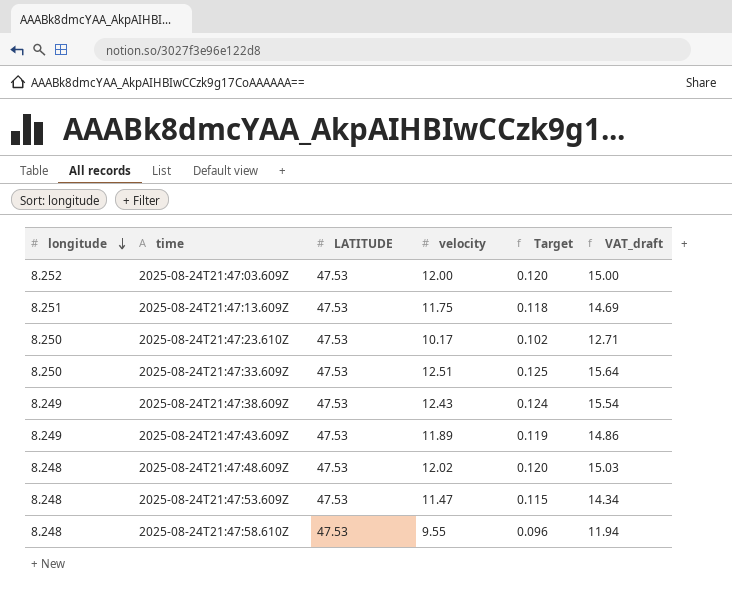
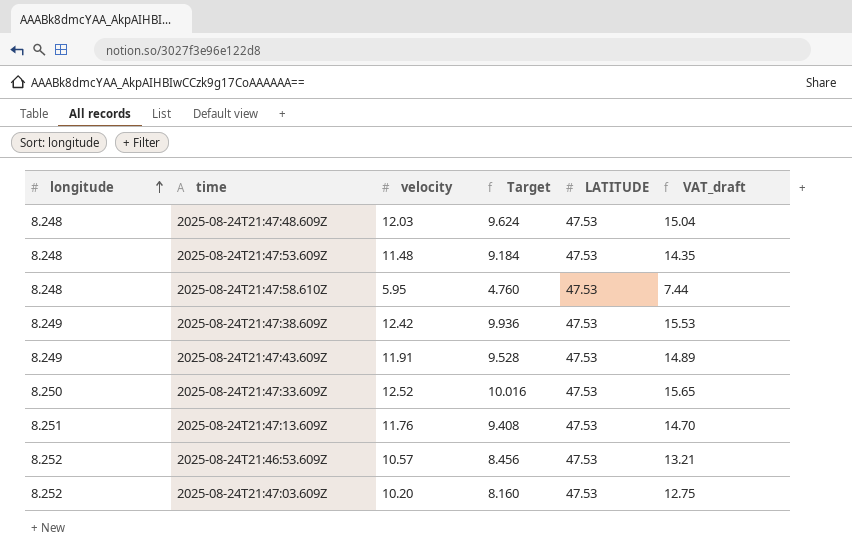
row order: longitude descending -> longitude ascending
column Target | formula: [velocity] * 0.01 -> [velocity] * 0.8
column LATITUDE | position: 3 -> 5
row 2025-08-24T21:47:23.610Z: 8.250 | 47.53 | 10.17 | 0.102 | 12.71 -> none
2025-08-24T21:47:48.609Z | velocity: 12.02 -> 12.03
2025-08-24T21:47:48.609Z | VAT_draft: 15.03 -> 15.04
2025-08-24T21:47:53.609Z | velocity: 11.47 -> 11.48
2025-08-24T21:47:53.609Z | VAT_draft: 14.34 -> 14.35
2025-08-24T21:47:58.610Z | velocity: 9.55 -> 5.95
2025-08-24T21:47:58.610Z | VAT_draft: 11.94 -> 7.44
2025-08-24T21:47:38.609Z | velocity: 12.43 -> 12.42
2025-08-24T21:47:38.609Z | VAT_draft: 15.54 -> 15.53
2025-08-24T21:47:43.609Z | velocity: 11.89 -> 11.91
2025-08-24T21:47:43.609Z | VAT_draft: 14.86 -> 14.89
2025-08-24T21:47:33.609Z | velocity: 12.51 -> 12.52
2025-08-24T21:47:33.609Z | VAT_draft: 15.64 -> 15.65
2025-08-24T21:47:13.609Z | velocity: 11.75 -> 11.76
2025-08-24T21:47:13.609Z | VAT_draft: 14.69 -> 14.70
row 2025-08-24T21:46:53.609Z: none -> 8.252 | 10.57 | 8.456 | 47.53 | 13.21
2025-08-24T21:47:03.609Z | velocity: 12.00 -> 10.20
2025-08-24T21:47:03.609Z | VAT_draft: 15.00 -> 12.75

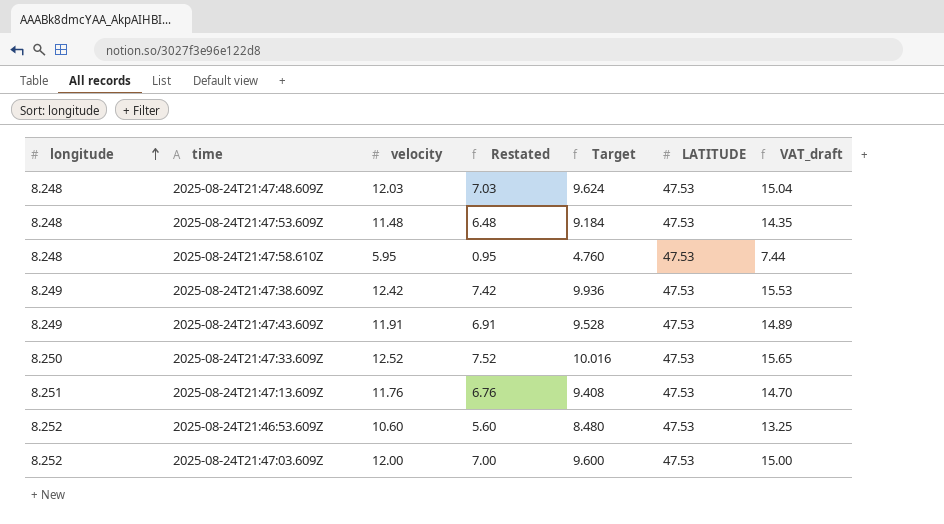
column Restated | formula: none -> [velocity] - 5
2025-08-24T21:46:53.609Z | velocity: 10.57 -> 10.60
2025-08-24T21:46:53.609Z | Target: 8.456 -> 8.480
2025-08-24T21:46:53.609Z | VAT_draft: 13.21 -> 13.25
2025-08-24T21:47:03.609Z | velocity: 10.20 -> 12.00
2025-08-24T21:47:03.609Z | Target: 8.160 -> 9.600
2025-08-24T21:47:03.609Z | VAT_draft: 12.75 -> 15.00

